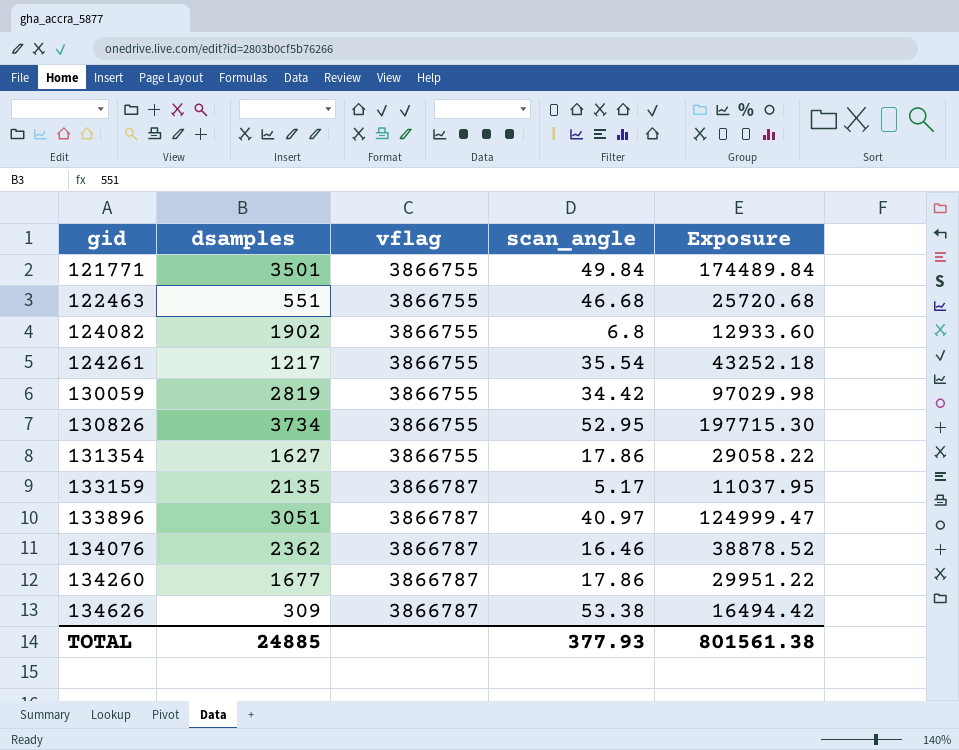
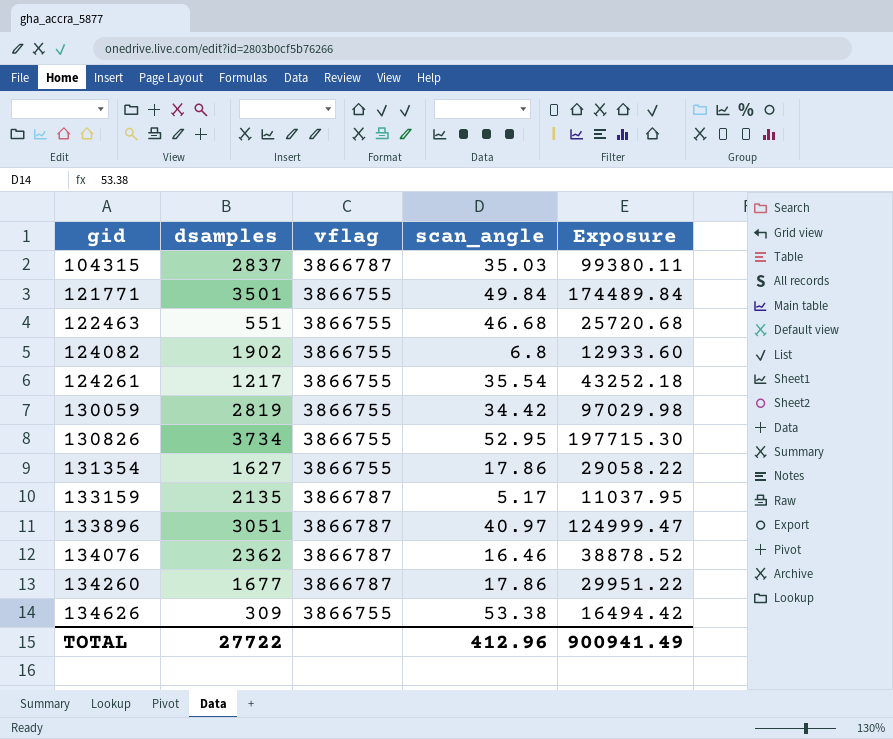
row 104315: none -> 2837 | 3866787 | 35.03 | 99380.11
134626 | vflag: 3866787 -> 3866755
TOTAL | dsamples: 24885 -> 27722
TOTAL | scan_angle: 377.93 -> 412.96
TOTAL | Exposure: 801561.38 -> 900941.49

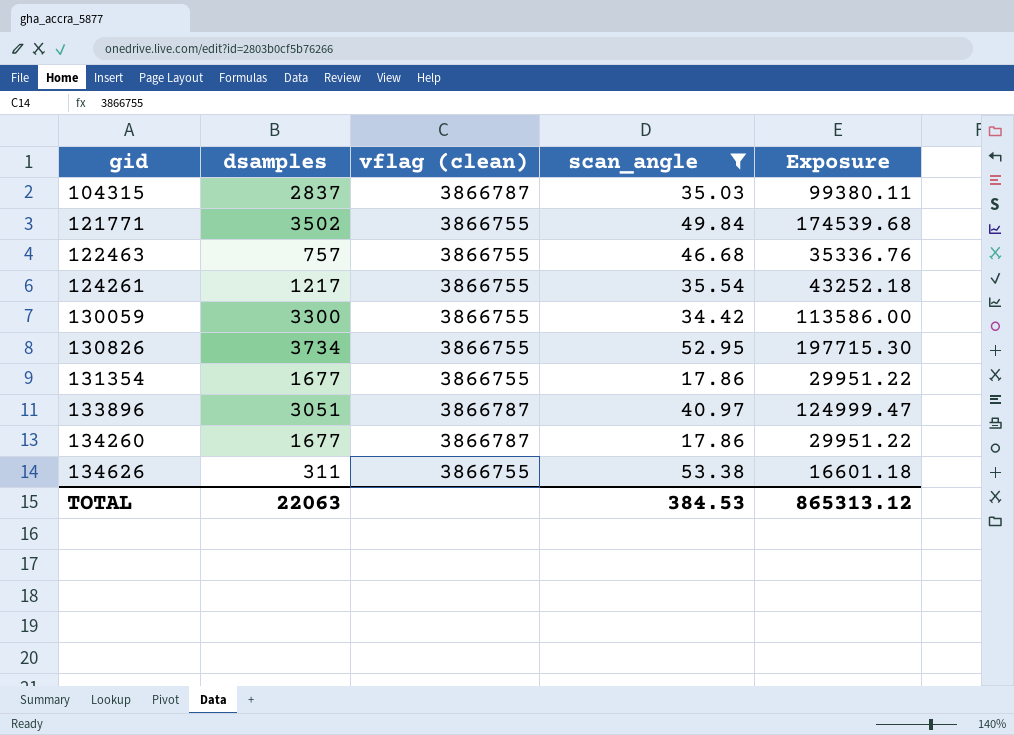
filter: none -> scan_angle >= 17.86
column name: vflag -> vflag (clean)
121771 | dsamples: 3501 -> 3502
121771 | Exposure: 174489.84 -> 174539.68
122463 | dsamples: 551 -> 757
122463 | Exposure: 25720.68 -> 35336.76
130059 | dsamples: 2819 -> 3300
130059 | Exposure: 97029.98 -> 113586.00
131354 | dsamples: 1627 -> 1677
131354 | Exposure: 29058.22 -> 29951.22
134626 | dsamples: 309 -> 311
134626 | Exposure: 16494.42 -> 16601.18
TOTAL | dsamples: 27722 -> 22063
TOTAL | scan_angle: 412.96 -> 384.53
TOTAL | Exposure: 900941.49 -> 865313.12

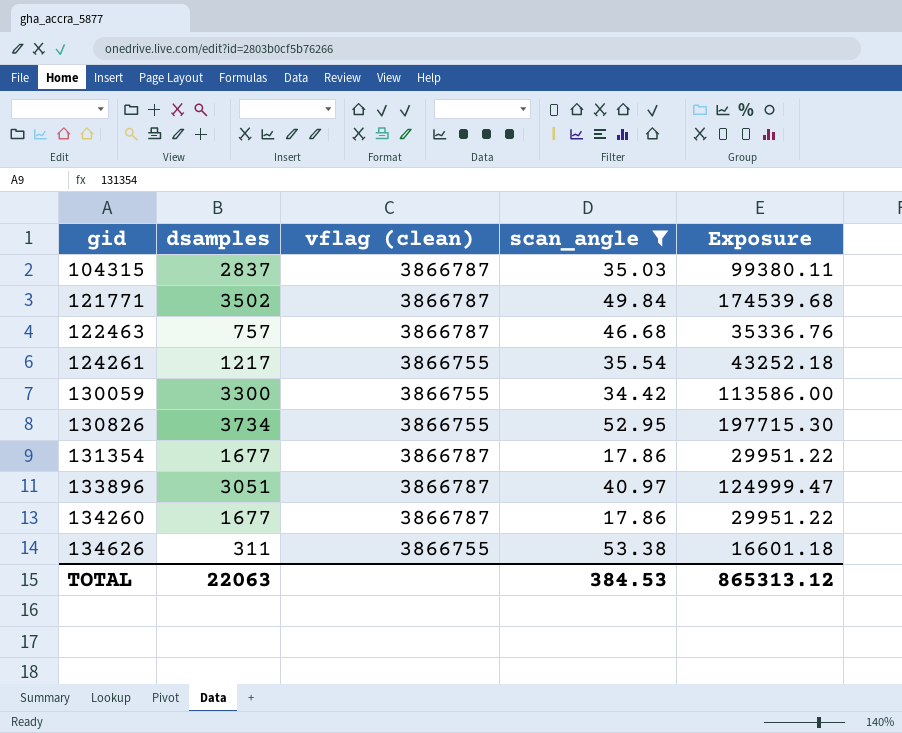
121771 | vflag (clean): 3866755 -> 3866787
122463 | vflag (clean): 3866755 -> 3866787
131354 | vflag (clean): 3866755 -> 3866787

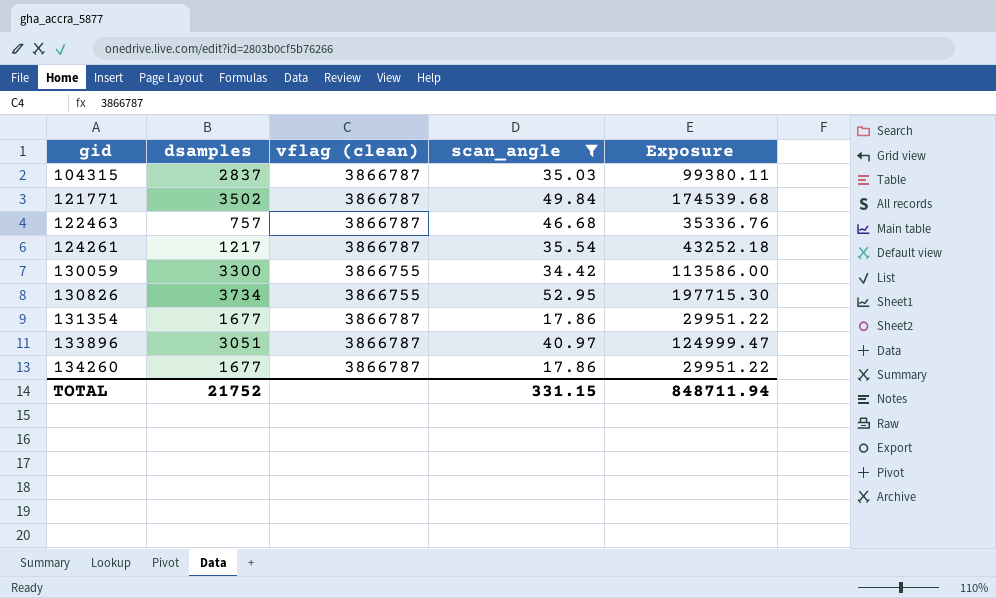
row 134626: 311 | 3866755 | 53.38 | 16601.18 -> none
124261 | vflag (clean): 3866755 -> 3866787
TOTAL | dsamples: 22063 -> 21752
TOTAL | scan_angle: 384.53 -> 331.15
TOTAL | Exposure: 865313.12 -> 848711.94

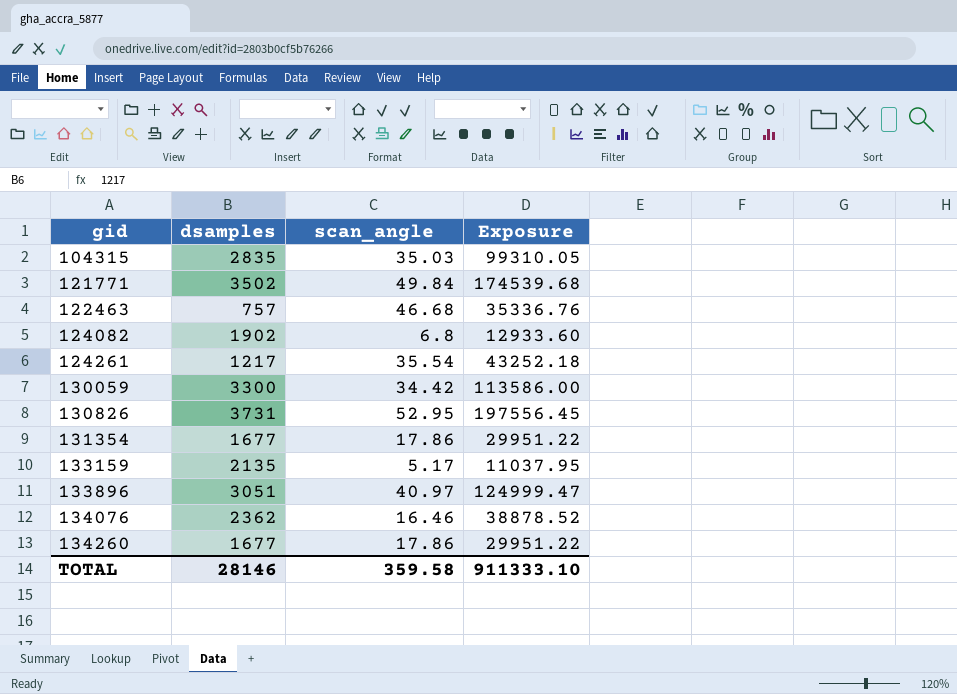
filter: scan_angle >= 17.86 -> none
column vflag (clean) | position: 3 -> none
104315 | dsamples: 2837 -> 2835
104315 | Exposure: 99380.11 -> 99310.05
130826 | dsamples: 3734 -> 3731
130826 | Exposure: 197715.30 -> 197556.45
TOTAL | dsamples: 21752 -> 28146
TOTAL | scan_angle: 331.15 -> 359.58
TOTAL | Exposure: 848711.94 -> 911333.10

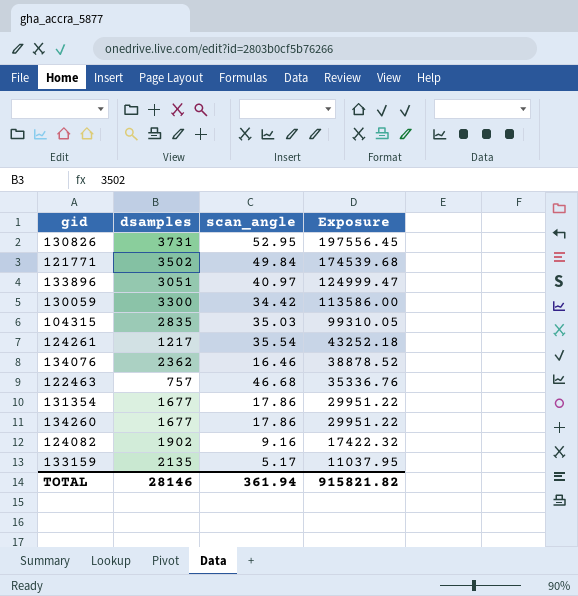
row order: gid ascending -> Exposure descending
124082 | scan_angle: 6.8 -> 9.16
124082 | Exposure: 12933.60 -> 17422.32
TOTAL | scan_angle: 359.58 -> 361.94
TOTAL | Exposure: 911333.10 -> 915821.82

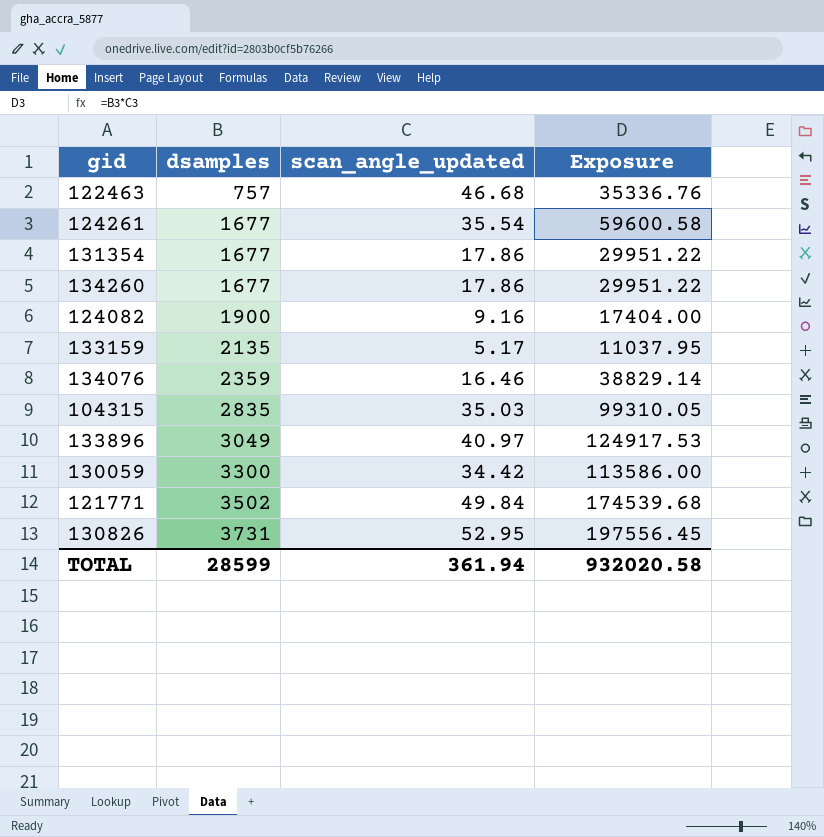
row order: Exposure descending -> dsamples ascending
column name: scan_angle -> scan_angle_updated
124261 | dsamples: 1217 -> 1677
124261 | Exposure: 43252.18 -> 59600.58
124082 | dsamples: 1902 -> 1900
124082 | Exposure: 17422.32 -> 17404.00
134076 | dsamples: 2362 -> 2359
134076 | Exposure: 38878.52 -> 38829.14
133896 | dsamples: 3051 -> 3049
133896 | Exposure: 124999.47 -> 124917.53
TOTAL | dsamples: 28146 -> 28599
TOTAL | Exposure: 915821.82 -> 932020.58

